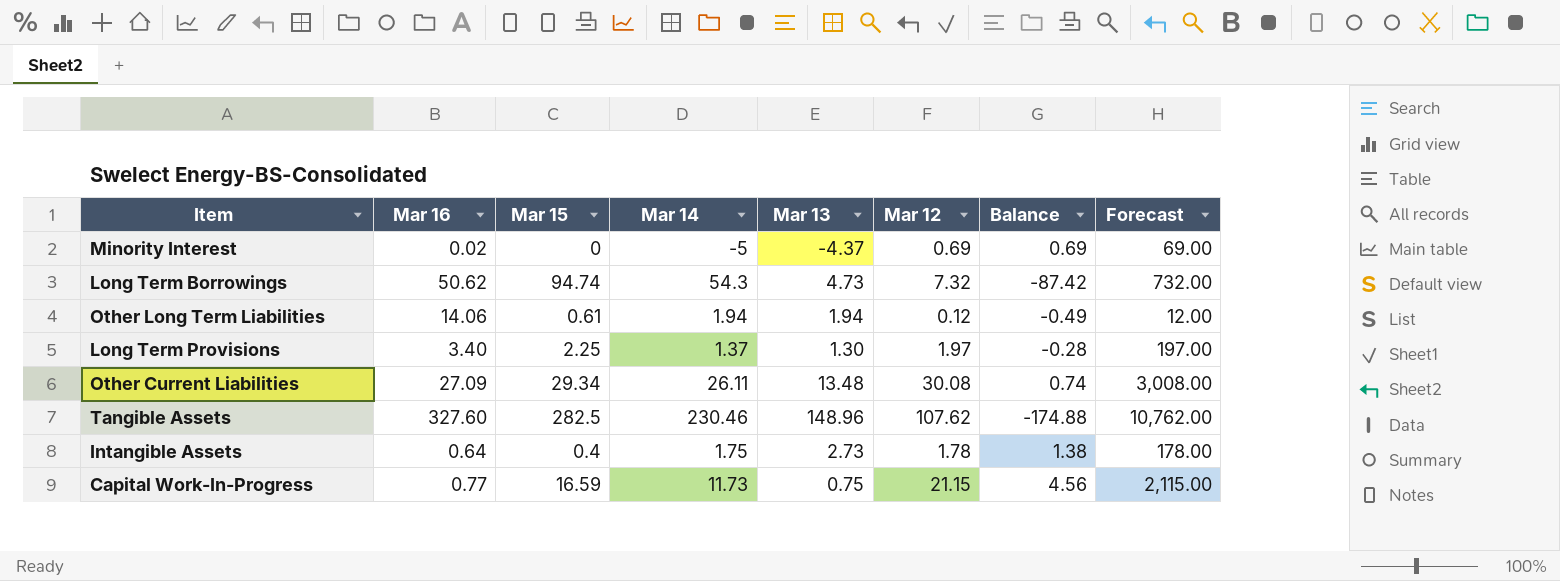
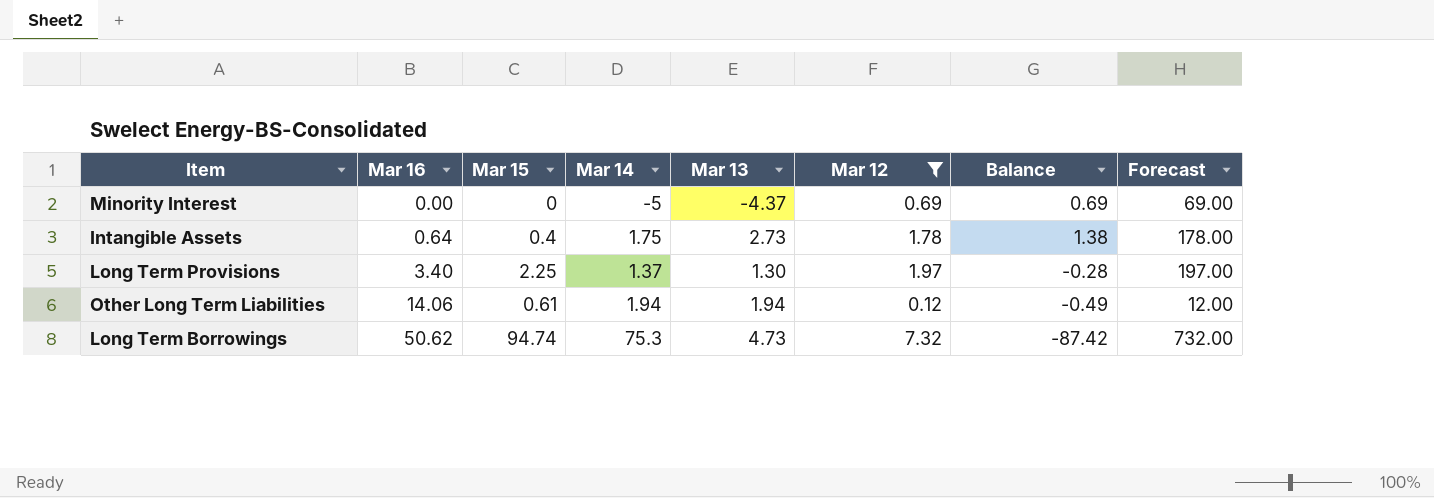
filter: none -> Mar 12 <= 7.32
row order: none -> Mar 16 ascending
Minority Interest | Mar 16: 0.02 -> 0.00
Long Term Borrowings | Mar 14: 54.3 -> 75.3

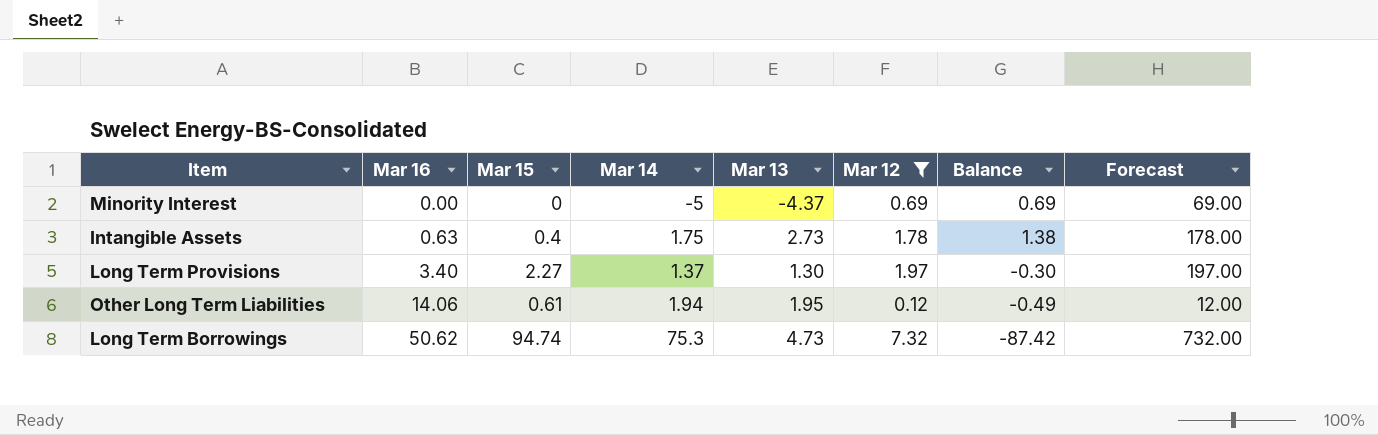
Intangible Assets | Mar 16: 0.64 -> 0.63
Long Term Provisions | Mar 15: 2.25 -> 2.27
Long Term Provisions | Balance: -0.28 -> -0.30
Other Long Term Liabilities | Mar 13: 1.94 -> 1.95

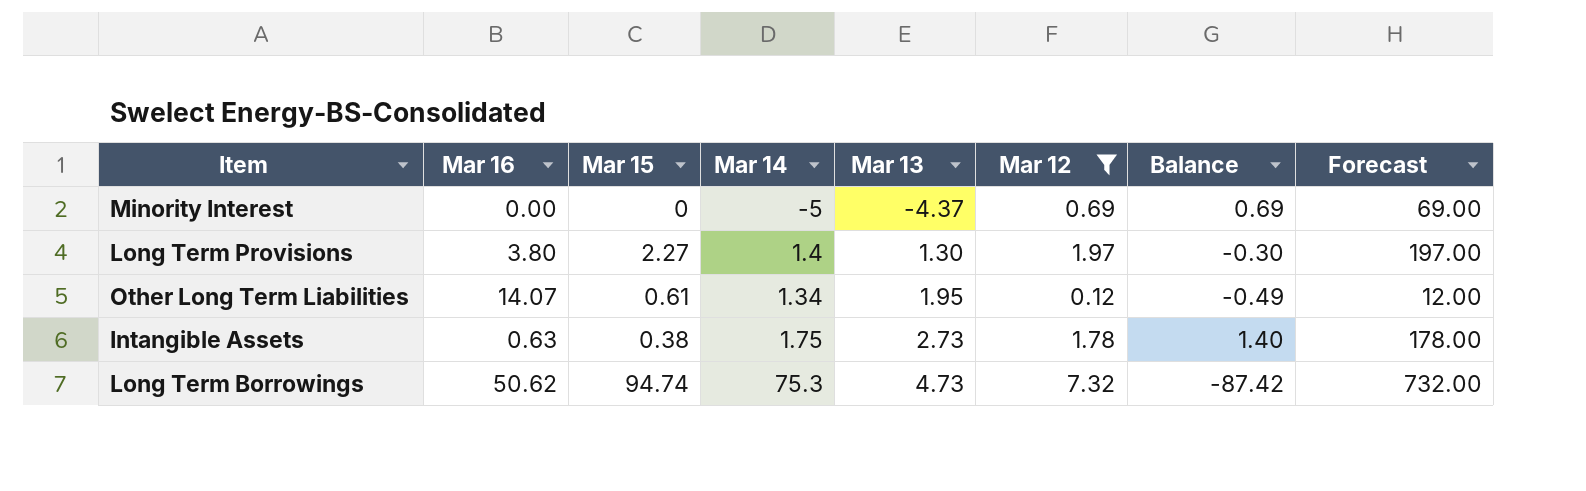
row order: Mar 16 ascending -> Mar 13 ascending
Long Term Provisions | Mar 16: 3.40 -> 3.80
Long Term Provisions | Mar 14: 1.37 -> 1.4
Other Long Term Liabilities | Mar 16: 14.06 -> 14.07
Other Long Term Liabilities | Mar 14: 1.94 -> 1.34
Intangible Assets | Mar 15: 0.4 -> 0.38
Intangible Assets | Balance: 1.38 -> 1.40

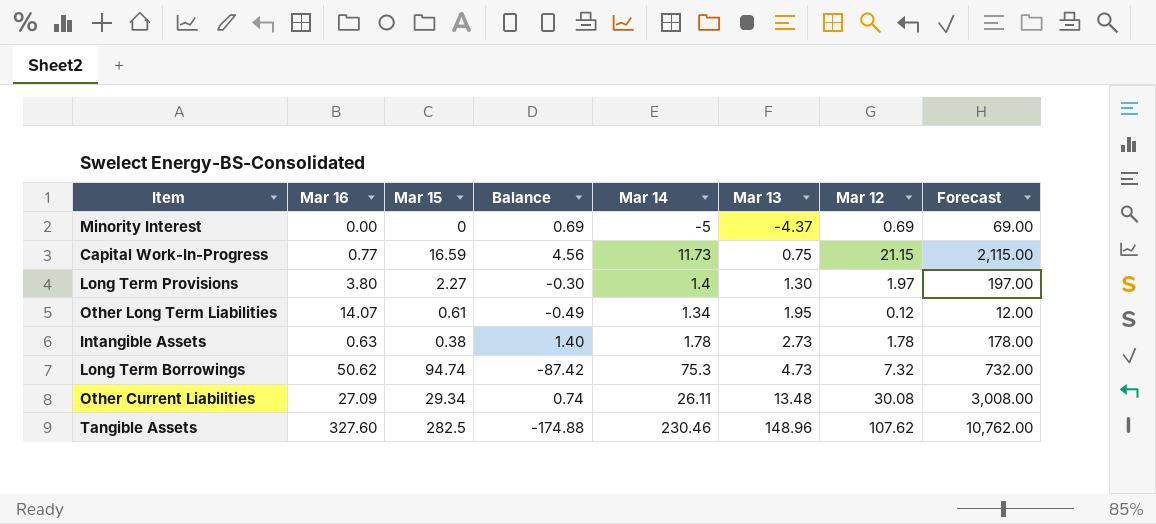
filter: Mar 12 <= 7.32 -> none
column Balance | position: 7 -> 4
Intangible Assets | Mar 14: 1.75 -> 1.78

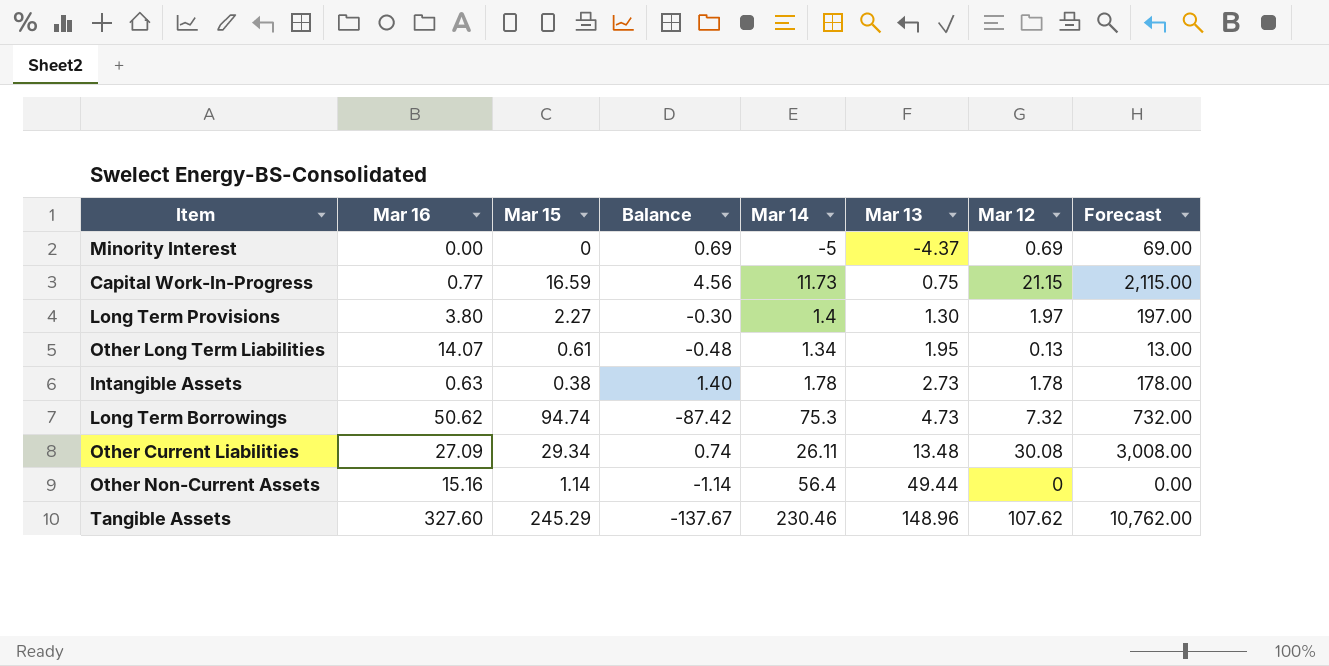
Other Long Term Liabilities | Balance: -0.49 -> -0.48
Other Long Term Liabilities | Mar 12: 0.12 -> 0.13
Other Long Term Liabilities | Forecast: 12.00 -> 13.00
row Other Non-Current Assets: none -> 15.16 | 1.14 | -1.14 | 56.4 | 49.44 | 0 | 0.00
Tangible Assets | Mar 15: 282.5 -> 245.29
Tangible Assets | Balance: -174.88 -> -137.67

